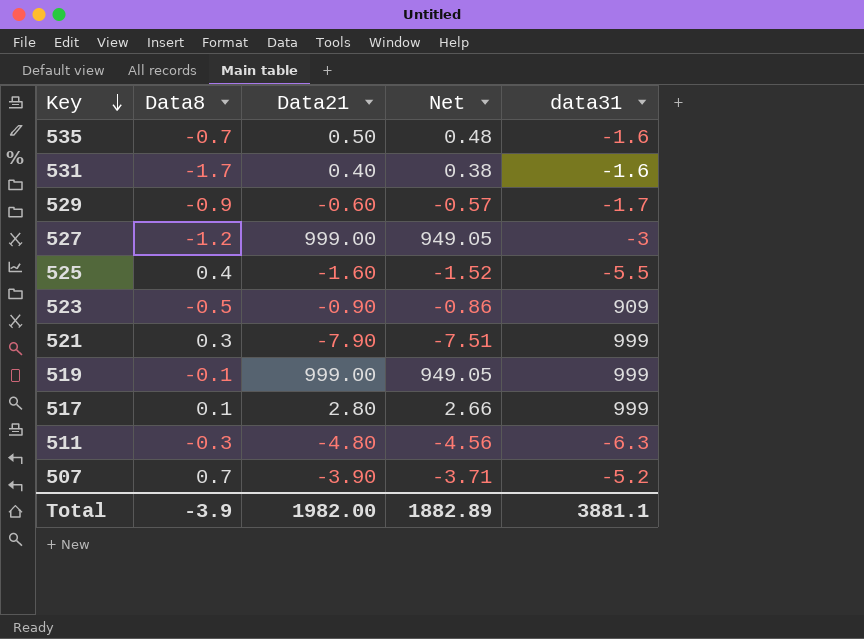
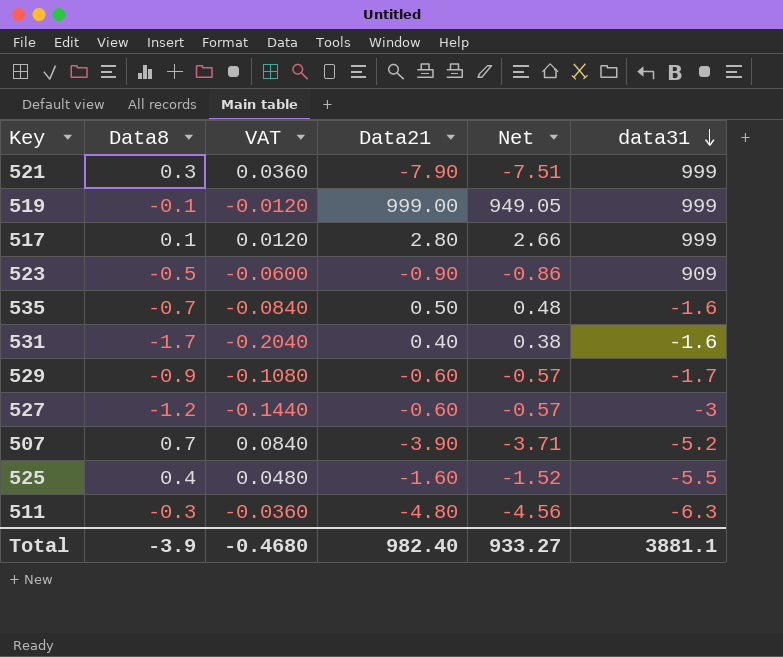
row order: Key descending -> data31 descending
column VAT | formula: none -> [Data8] * 0.12
527 | Data21: 999.00 -> -0.60
527 | Net: 949.05 -> -0.57
Total | Data21: 1982.00 -> 982.40
Total | Net: 1882.89 -> 933.27

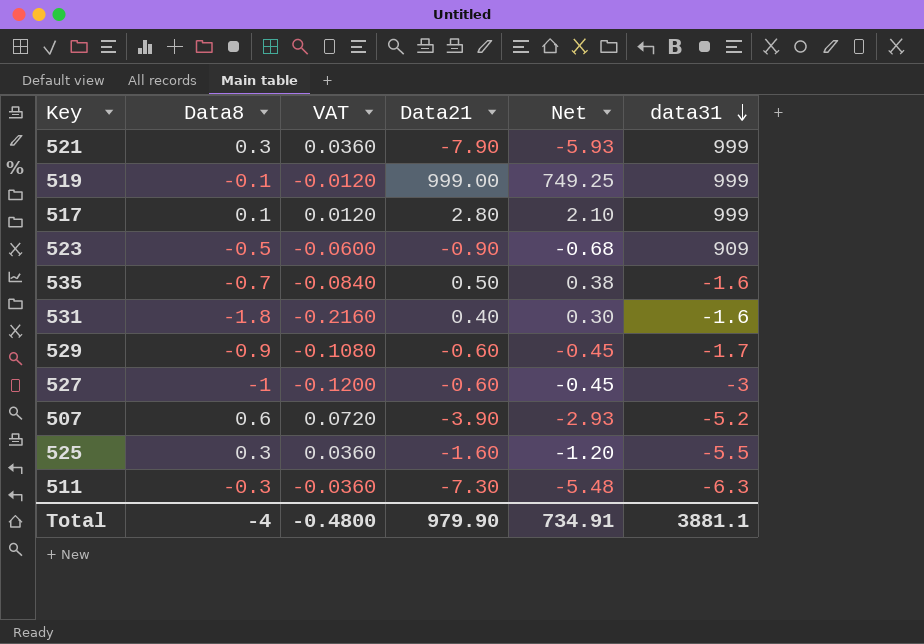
column Net | formula: [Data21] * 0.95 -> [Data21] * 0.75
531 | Data8: -1.7 -> -1.8
531 | VAT: -0.2040 -> -0.2160
527 | Data8: -1.2 -> -1
527 | VAT: -0.1440 -> -0.1200
507 | Data8: 0.7 -> 0.6
507 | VAT: 0.0840 -> 0.0720
525 | Data8: 0.4 -> 0.3
525 | VAT: 0.0480 -> 0.0360
511 | Data21: -4.80 -> -7.30
Total | Data8: -3.9 -> -4
Total | VAT: -0.4680 -> -0.4800
Total | Data21: 982.40 -> 979.90
Total | Net: 933.27 -> 734.91

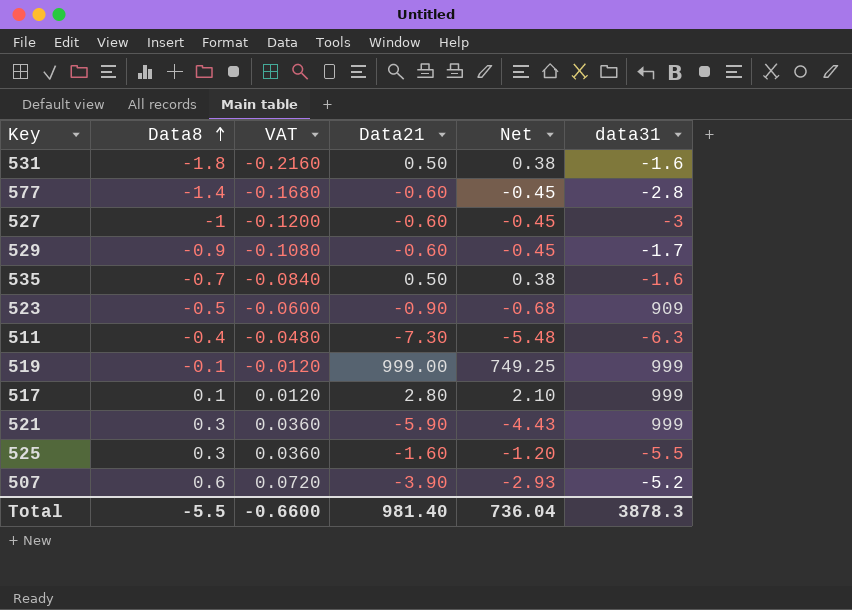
row order: data31 descending -> Data8 ascending
531 | Data21: 0.40 -> 0.50
531 | Net: 0.30 -> 0.38
row 577: none -> -1.4 | -0.1680 | -0.60 | -0.45 | -2.8
511 | Data8: -0.3 -> -0.4
511 | VAT: -0.0360 -> -0.0480
521 | Data21: -7.90 -> -5.90
521 | Net: -5.93 -> -4.43
Total | Data8: -4 -> -5.5
Total | VAT: -0.4800 -> -0.6600
Total | Data21: 979.90 -> 981.40
Total | Net: 734.91 -> 736.04
Total | data31: 3881.1 -> 3878.3

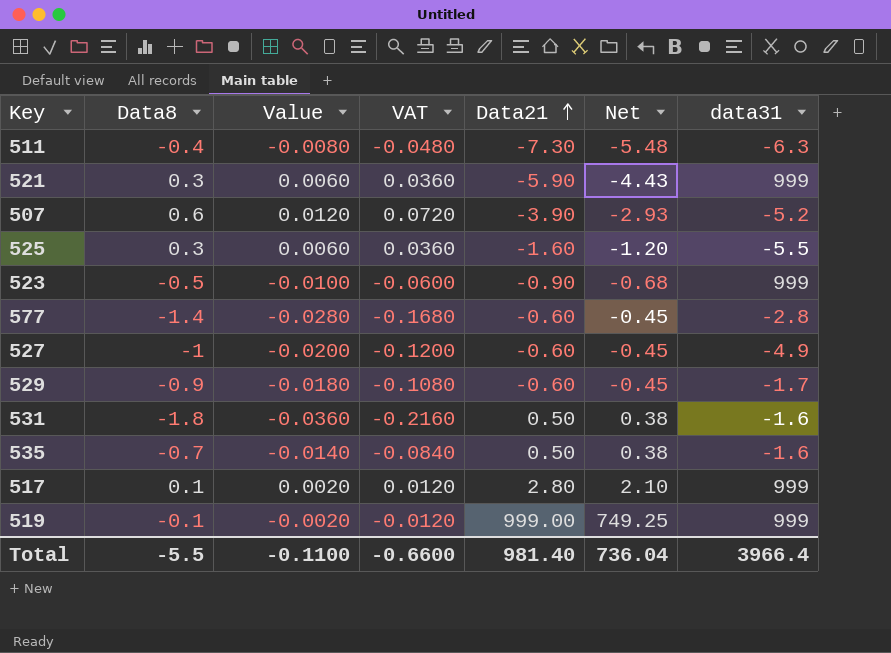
row order: Data8 ascending -> Data21 ascending
column Value | formula: none -> [Data8] * 0.02
523 | data31: 909 -> 999
527 | data31: -3 -> -4.9
Total | data31: 3878.3 -> 3966.4

